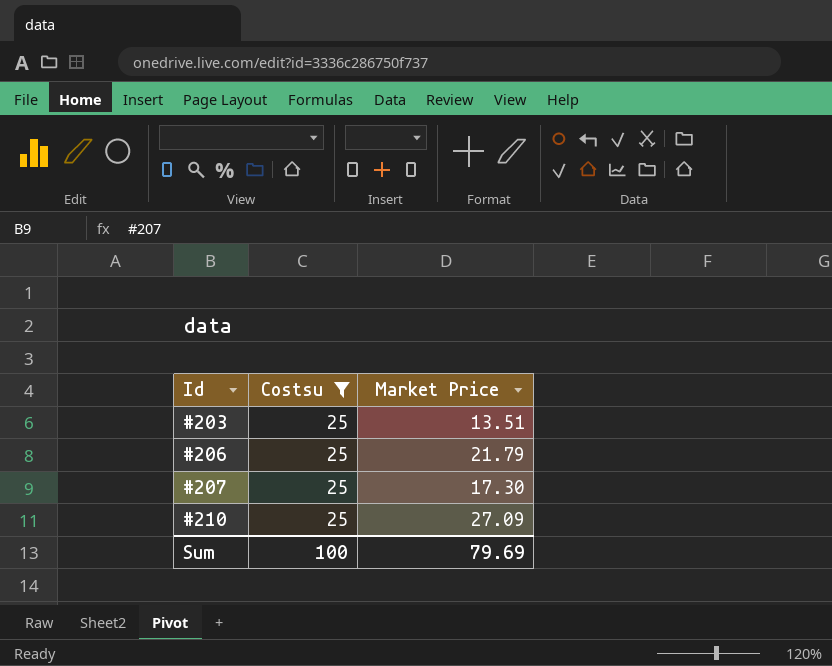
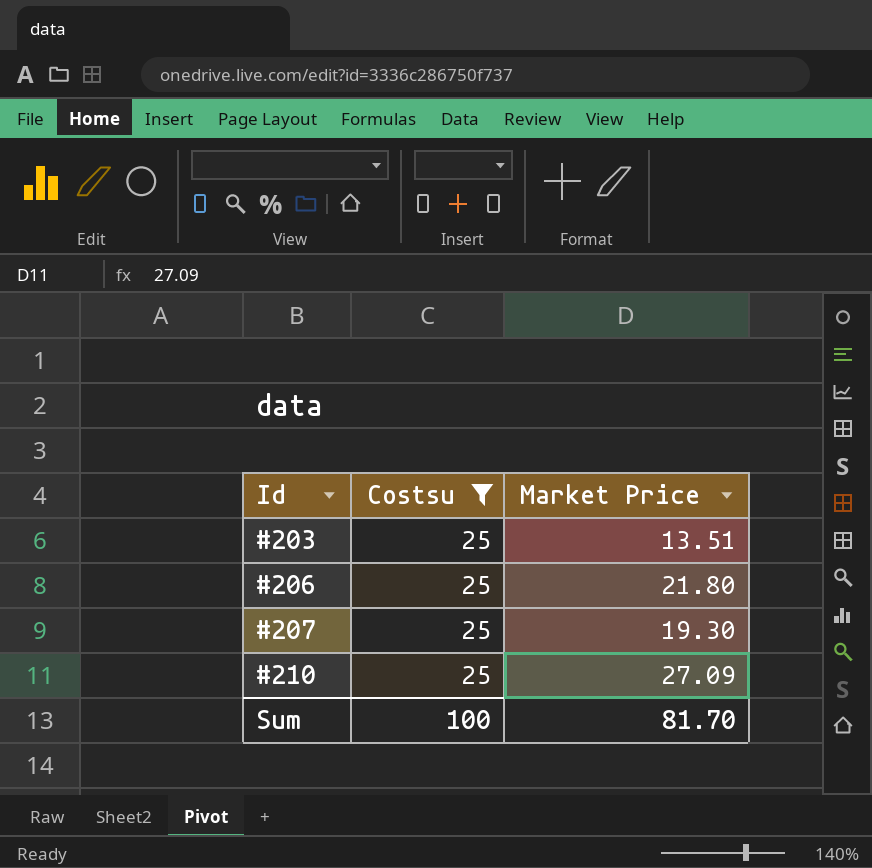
#206 | Market Price: 21.79 -> 21.80
#207 | Market Price: 17.30 -> 19.30
Sum | Market Price: 79.69 -> 81.70

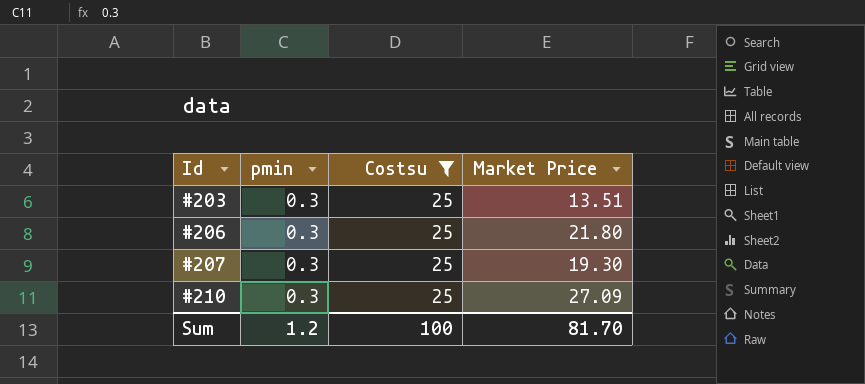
column pmin | position: none -> 2

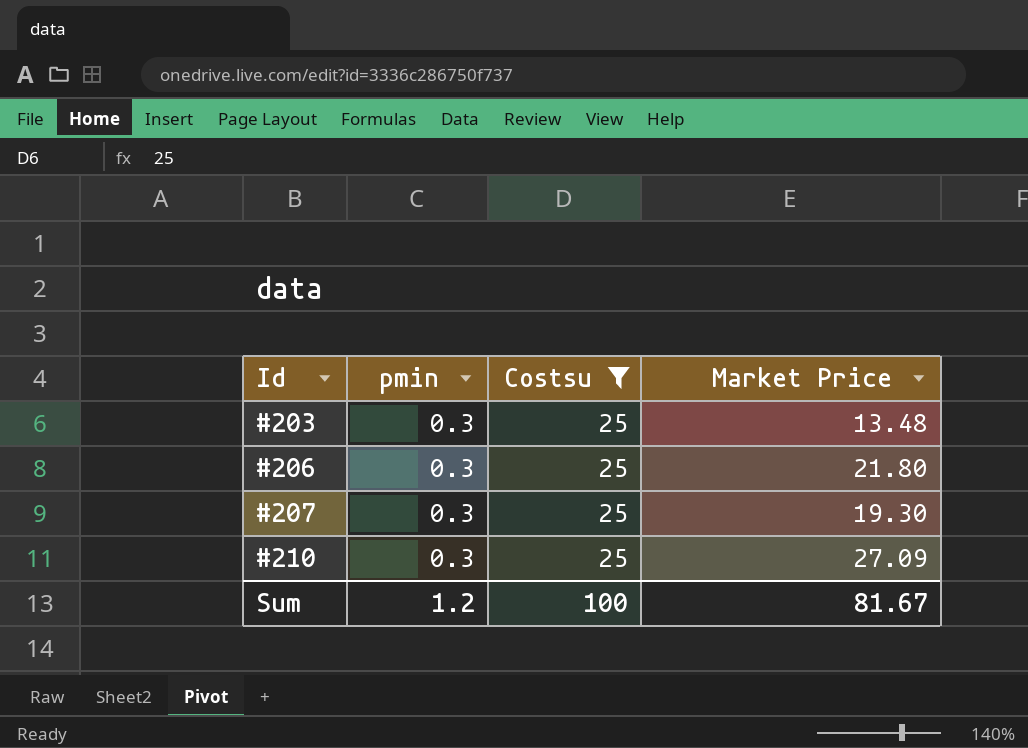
#203 | Market Price: 13.51 -> 13.48
Sum | Market Price: 81.70 -> 81.67

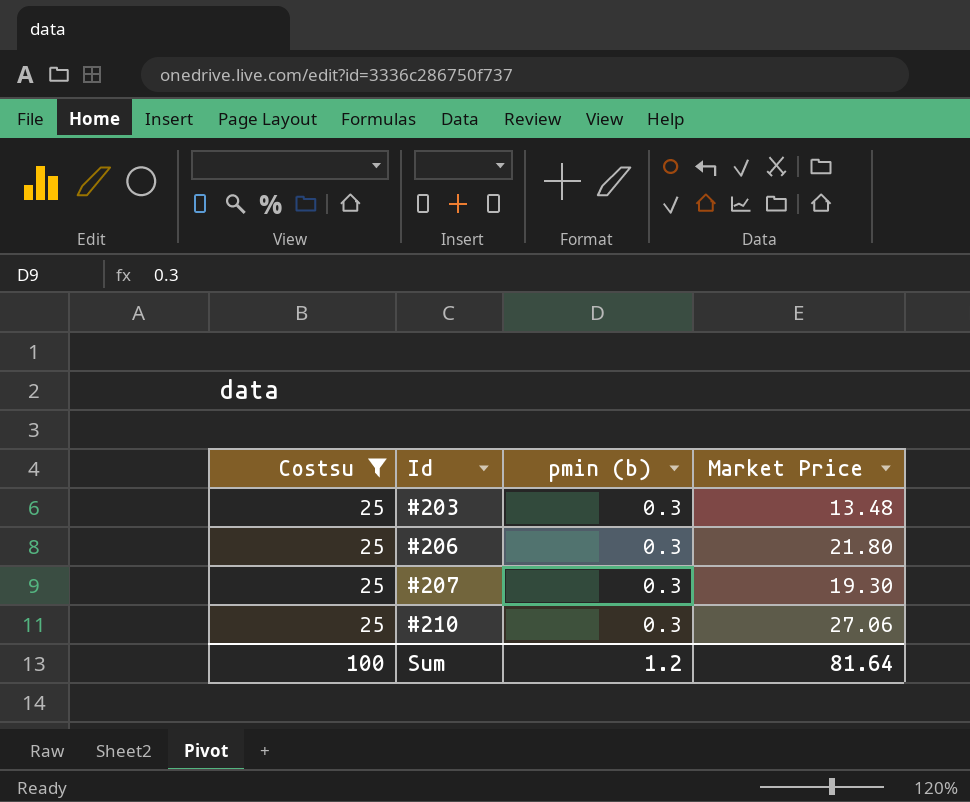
column Costsu | position: 3 -> 1
column name: pmin -> pmin (b)
#210 | Market Price: 27.09 -> 27.06
Sum | Market Price: 81.67 -> 81.64

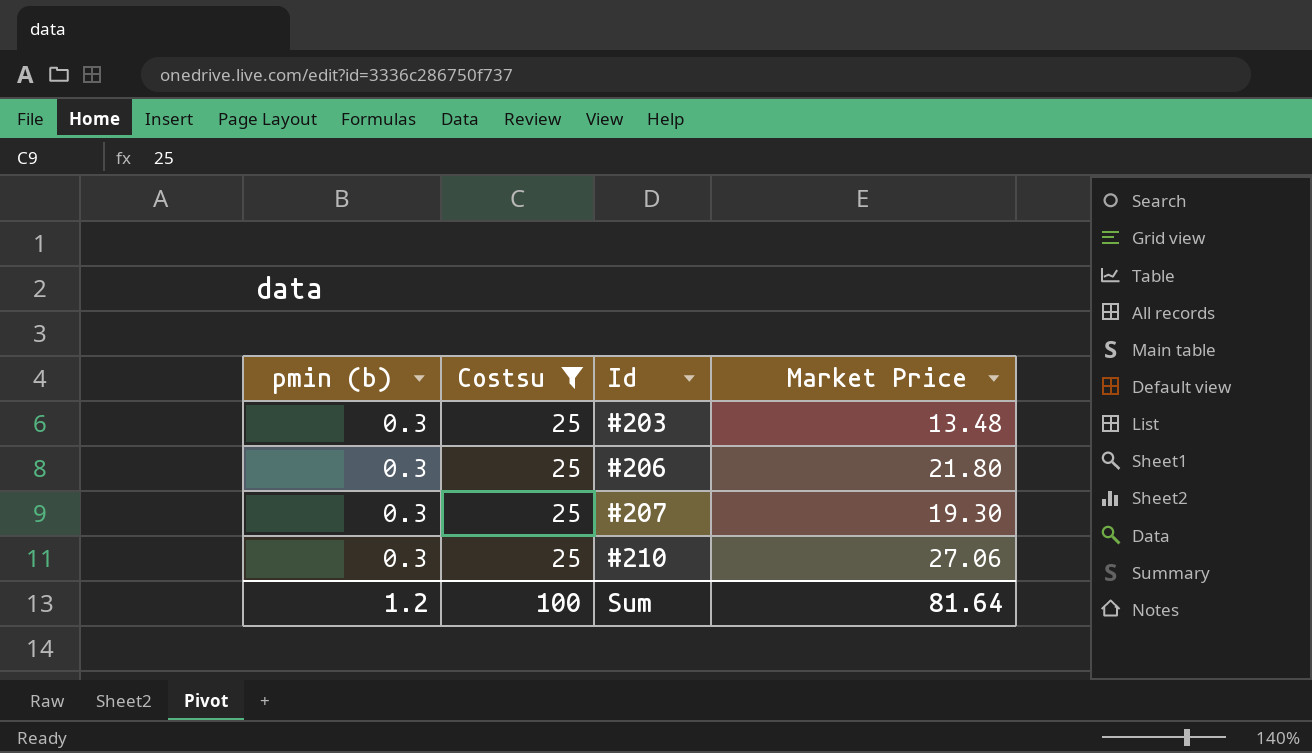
column pmin (b) | position: 3 -> 1

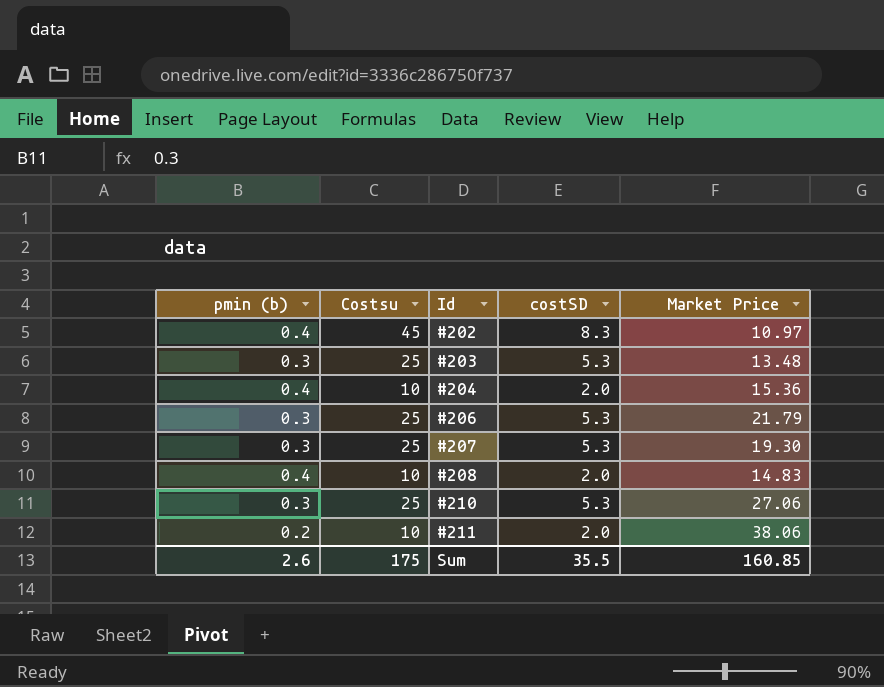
filter: Costsu = 25 -> none
column costSD | position: none -> 4
#206 | Market Price: 21.80 -> 21.79
Sum | pmin (b): 1.2 -> 2.6
Sum | Costsu: 100 -> 175
Sum | Market Price: 81.64 -> 160.85

